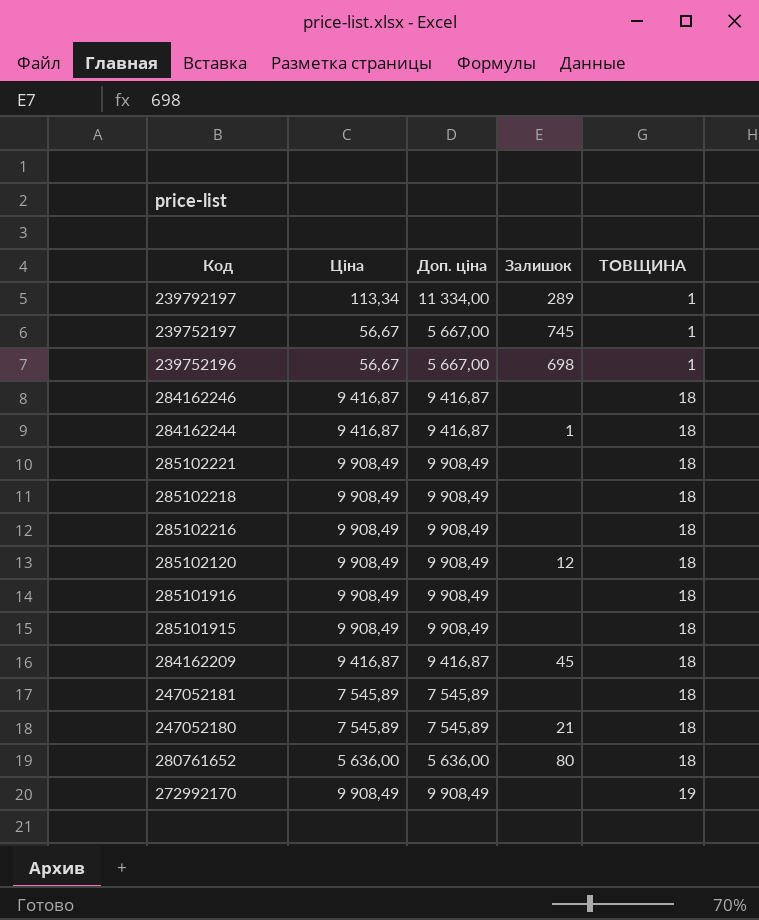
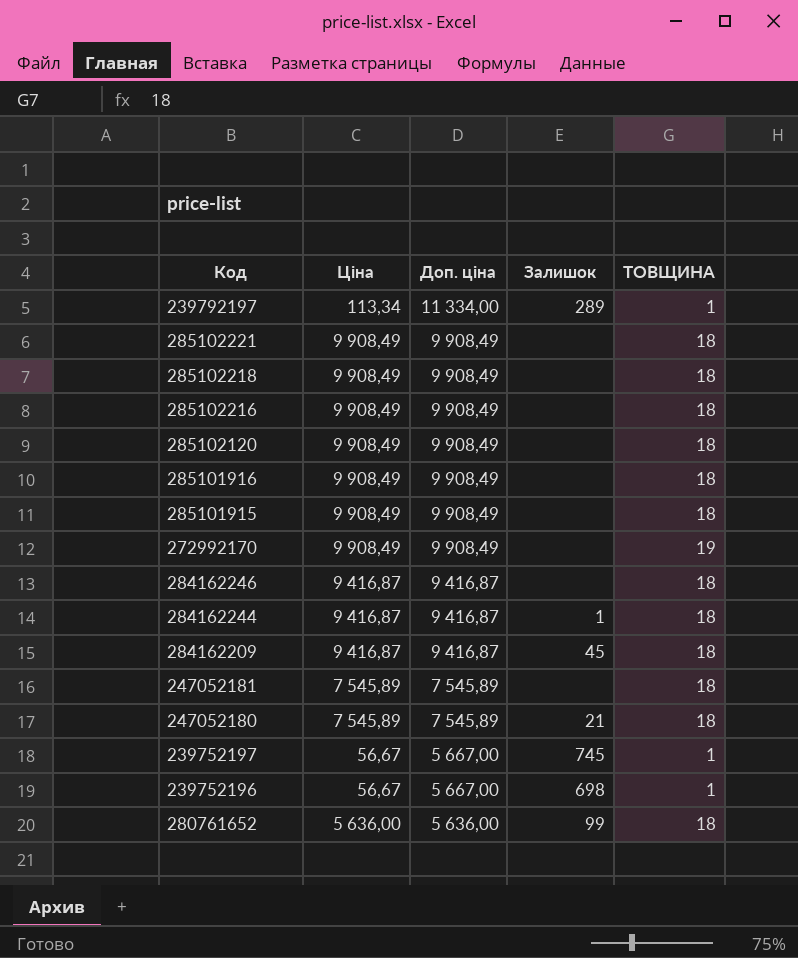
row order: ТОВЩИНА ascending -> Доп. ціна descending
285102120 | Залишок: 12 -> none
280761652 | Залишок: 80 -> 99

